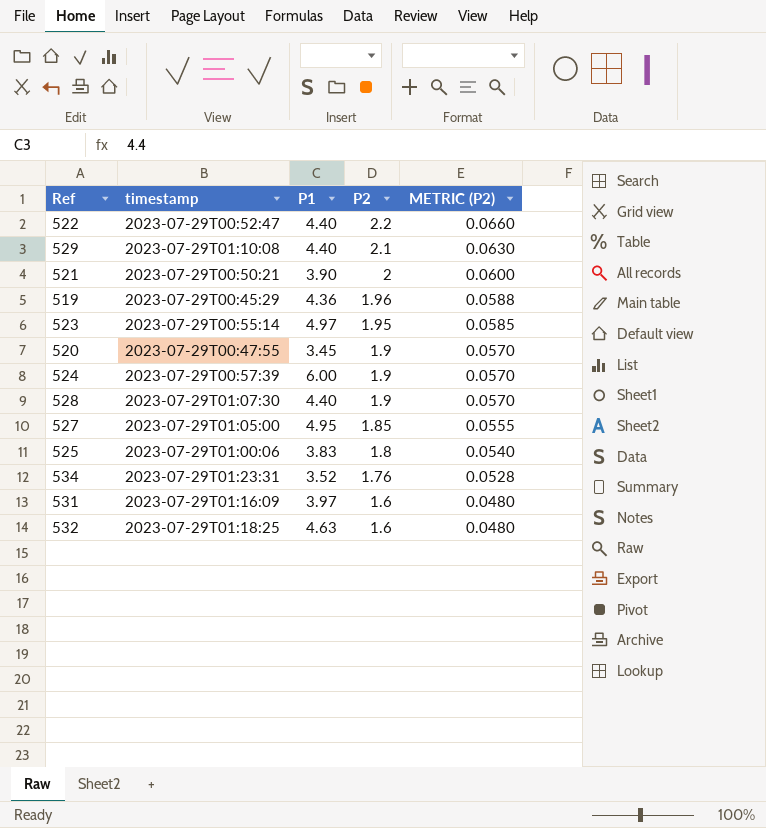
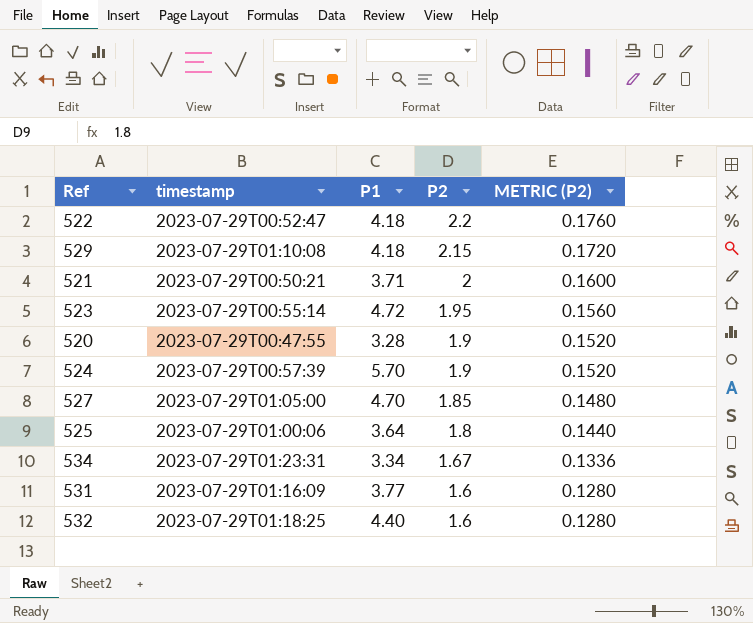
column METRIC (P2) | formula: [P2] * 0.03 -> [P2] * 0.08
row 519: 2023-07-29T00:45:29 | 4.36 | 1.96 | 0.0588 -> none
row 528: 2023-07-29T01:07:30 | 4.40 | 1.9 | 0.0570 -> none
522 | P1: 4.40 -> 4.18
529 | P1: 4.40 -> 4.18
529 | P2: 2.1 -> 2.15
521 | P1: 3.90 -> 3.71
523 | P1: 4.97 -> 4.72
520 | P1: 3.45 -> 3.28
524 | P1: 6.00 -> 5.70
527 | P1: 4.95 -> 4.70
525 | P1: 3.83 -> 3.64
534 | P1: 3.52 -> 3.34
534 | P2: 1.76 -> 1.67
531 | P1: 3.97 -> 3.77
532 | P1: 4.63 -> 4.40

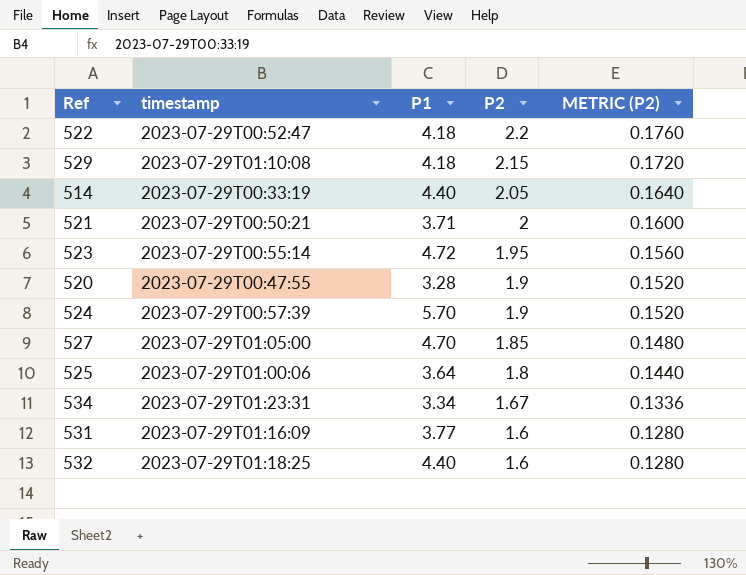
row 514: none -> 2023-07-29T00:33:19 | 4.40 | 2.05 | 0.1640

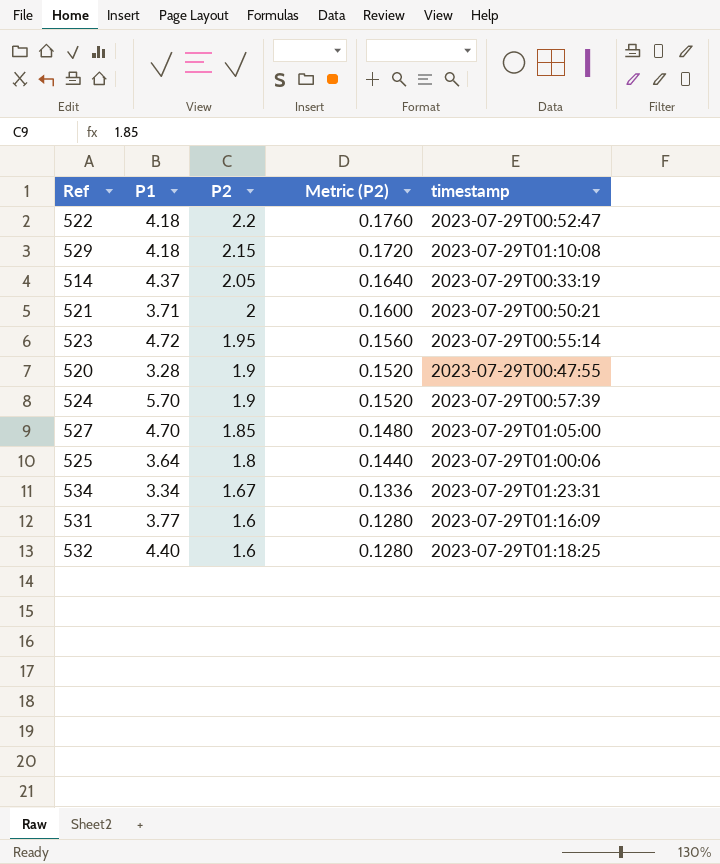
column name: METRIC (P2) -> Metric (P2)
column timestamp | position: 2 -> 5
514 | P1: 4.40 -> 4.37

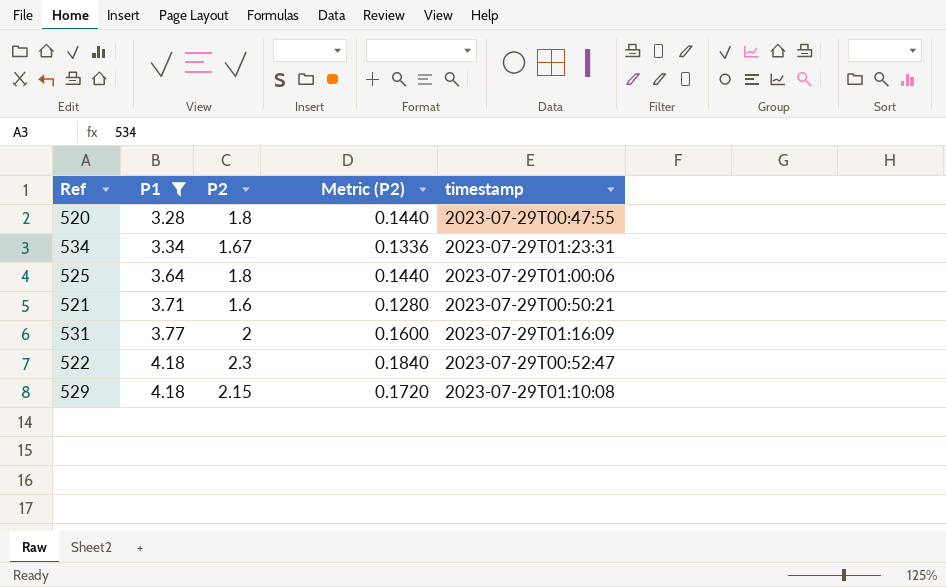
filter: none -> P1 <= 4.18
row order: P2 descending -> P1 ascending
520 | P2: 1.9 -> 1.8
520 | Metric (P2): 0.1520 -> 0.1440
521 | P2: 2 -> 1.6
521 | Metric (P2): 0.1600 -> 0.1280
531 | P2: 1.6 -> 2
531 | Metric (P2): 0.1280 -> 0.1600
522 | P2: 2.2 -> 2.3
522 | Metric (P2): 0.1760 -> 0.1840

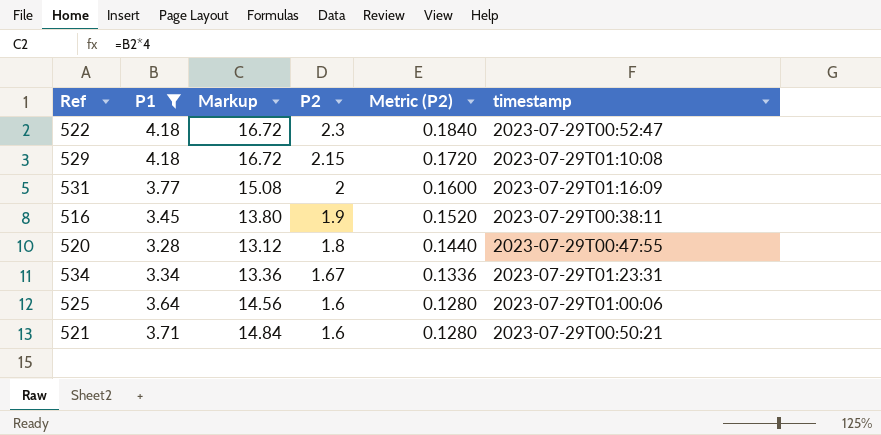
row order: P1 ascending -> P2 descending
column Markup | formula: none -> [P1] * 4
row 516: none -> 3.45 | 13.80 | 1.9 | 0.1520 | 2023-07-29T00:38:11
525 | P2: 1.8 -> 1.6
525 | Metric (P2): 0.1440 -> 0.1280

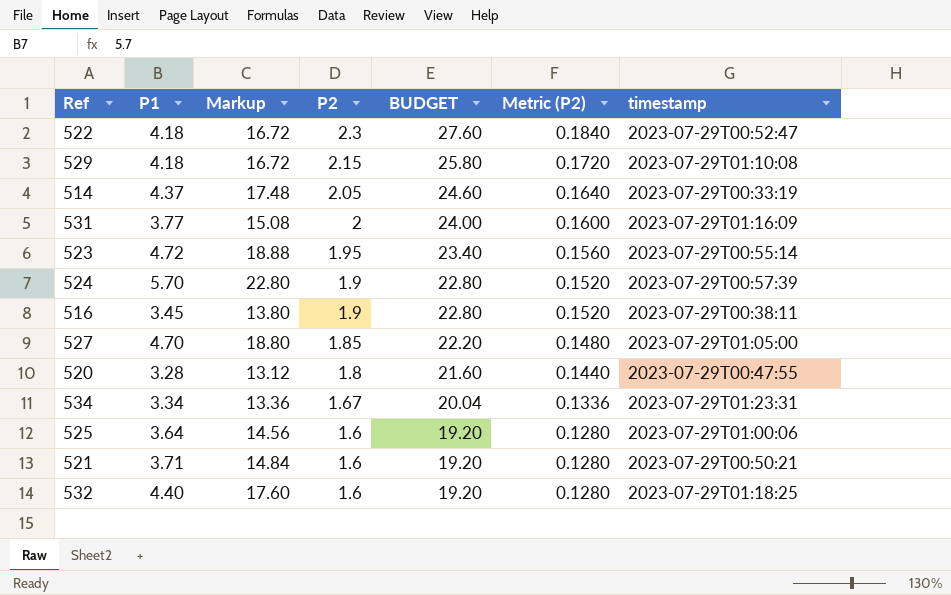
filter: P1 <= 4.18 -> none
column BUDGET | formula: none -> [P2] * 12

